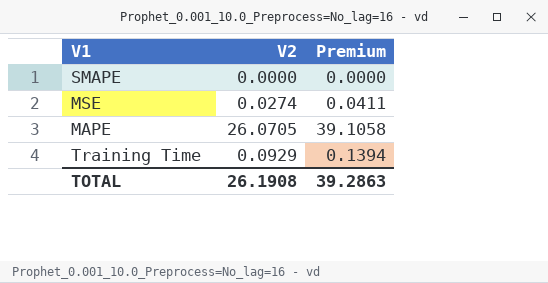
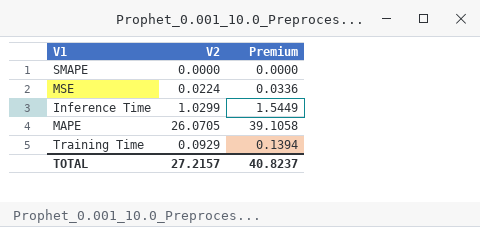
MSE | V2: 0.0274 -> 0.0224
MSE | Premium: 0.0411 -> 0.0336
row Inference Time: none -> 1.0299 | 1.5449
TOTAL | V2: 26.1908 -> 27.2157
TOTAL | Premium: 39.2863 -> 40.8237

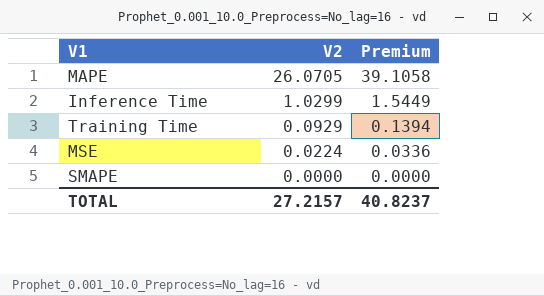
row order: none -> V2 descending

